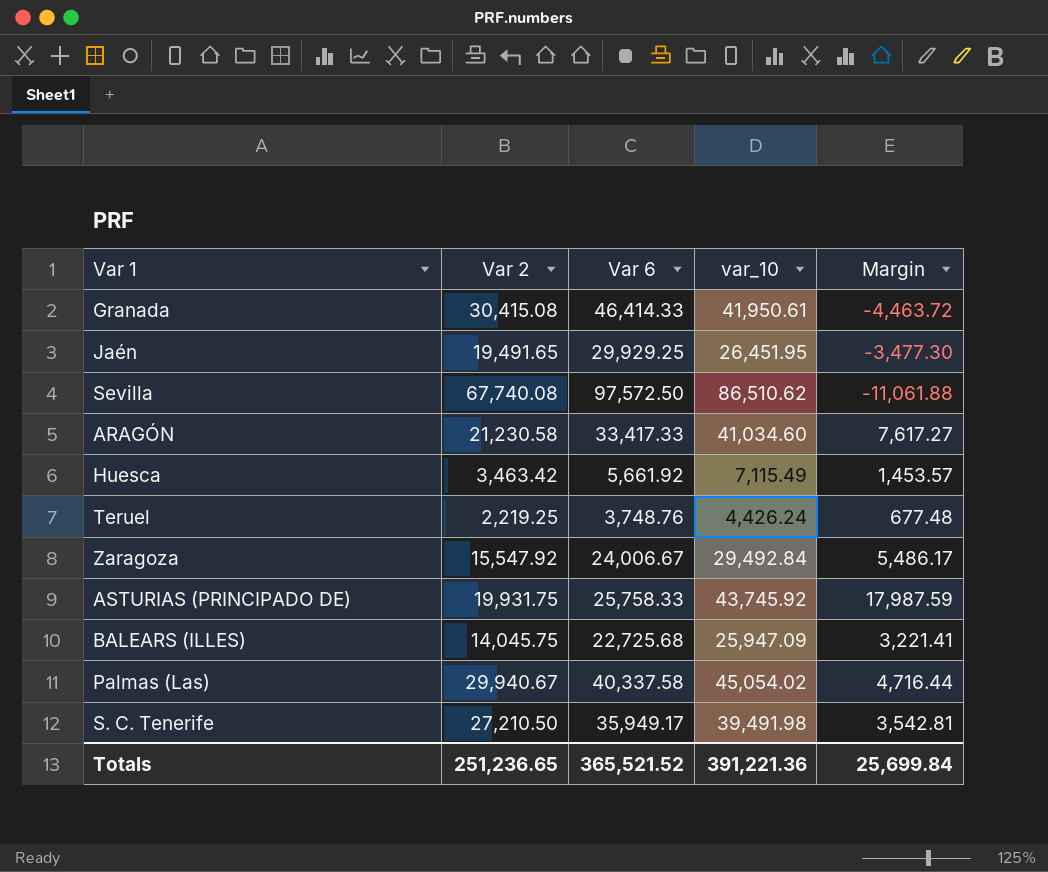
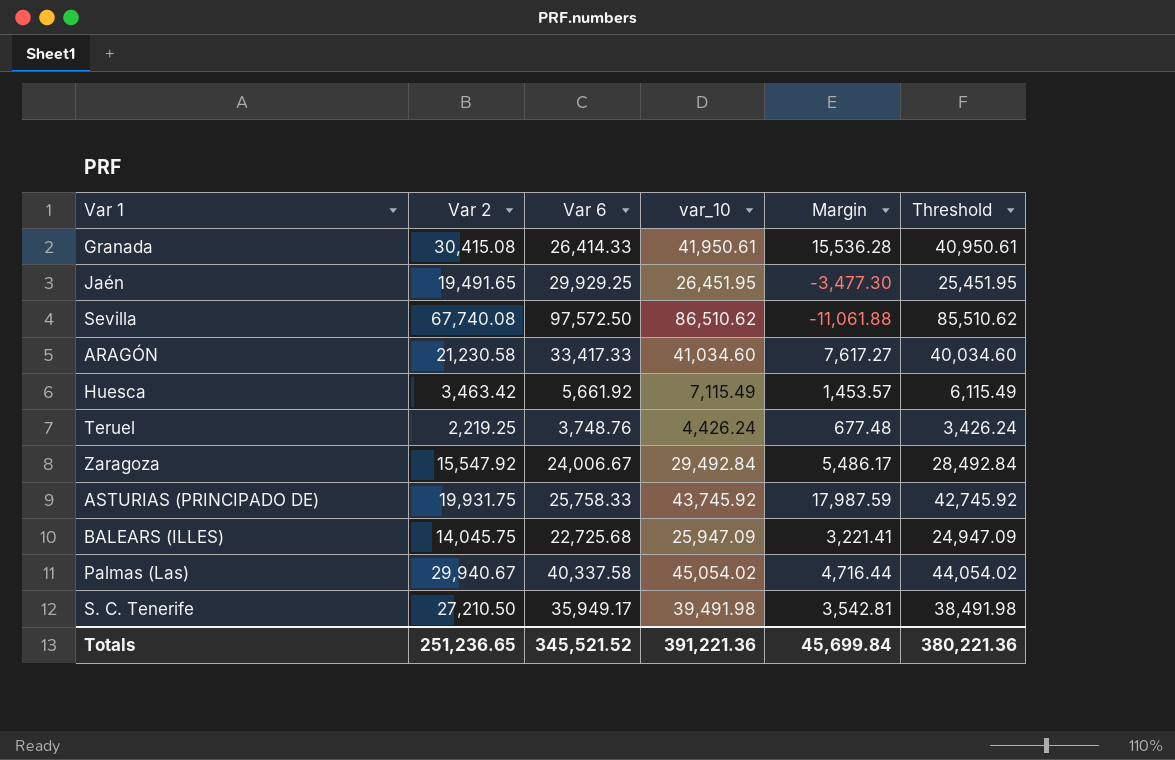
column Threshold | formula: none -> [var_10] - 1000
Granada | Var 6: 46,414.33 -> 26,414.33
Granada | Margin: -4,463.72 -> 15,536.28
Totals | Var 6: 365,521.52 -> 345,521.52
Totals | Margin: 25,699.84 -> 45,699.84

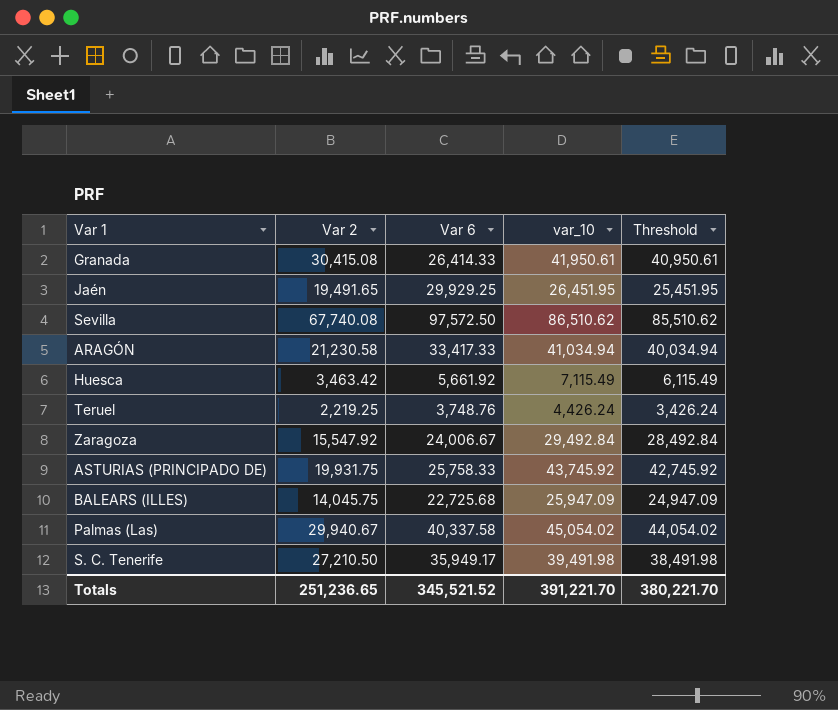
column Margin | formula: [var_10] - [Var 6] -> none
ARAGÓN | var_10: 41,034.60 -> 41,034.94
ARAGÓN | Threshold: 40,034.60 -> 40,034.94
Totals | var_10: 391,221.36 -> 391,221.70
Totals | Threshold: 380,221.36 -> 380,221.70

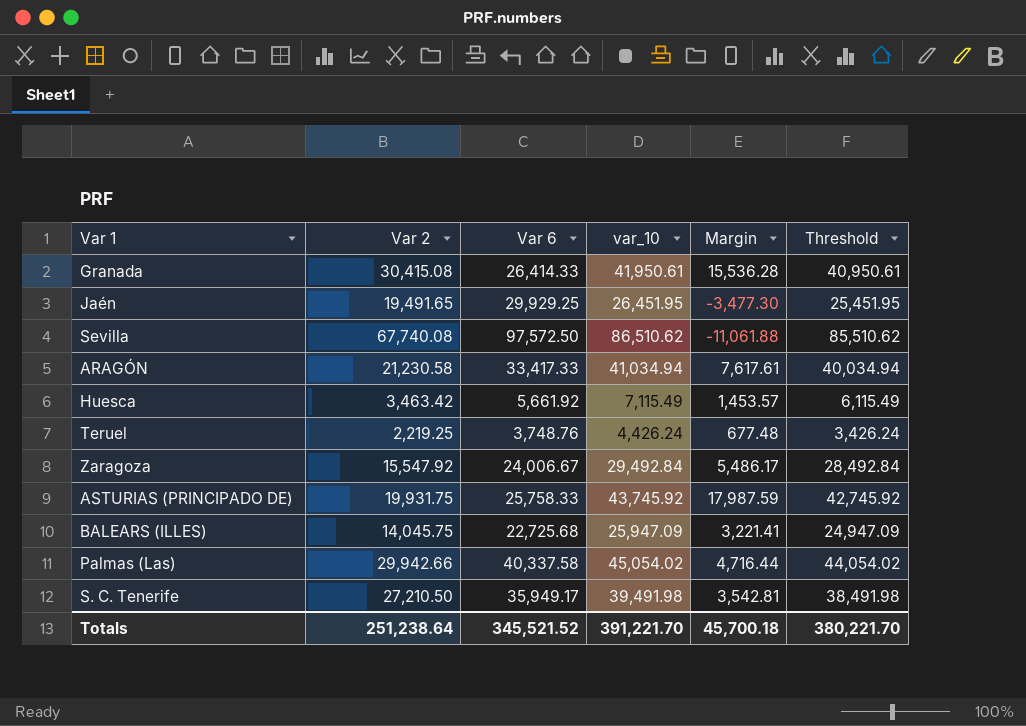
column Margin | formula: none -> [var_10] - [Var 6]
Palmas (Las) | Var 2: 29,940.67 -> 29,942.66
Totals | Var 2: 251,236.65 -> 251,238.64

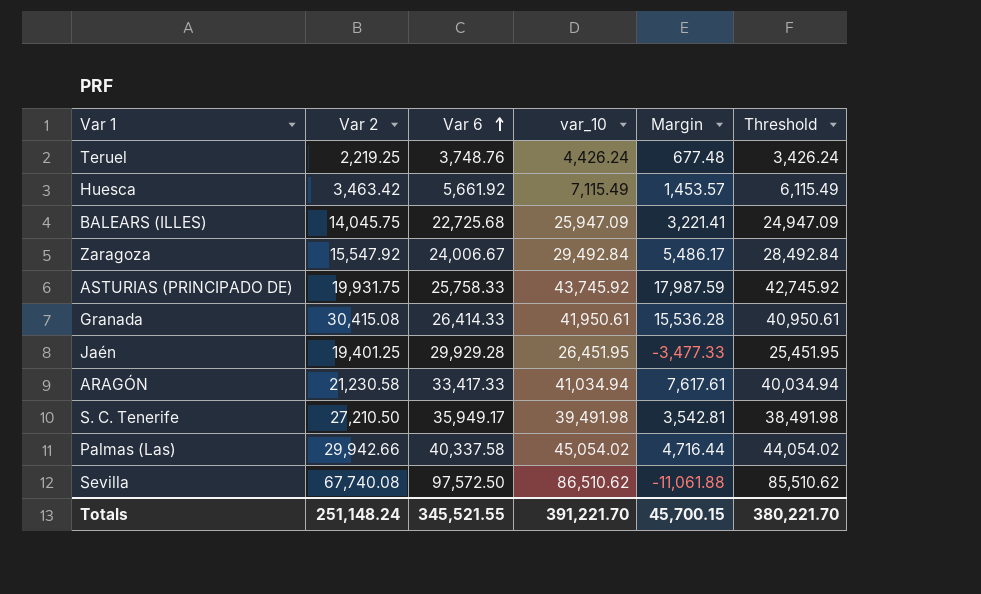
row order: none -> Var 6 ascending
Jaén | Var 2: 19,491.65 -> 19,401.25
Jaén | Var 6: 29,929.25 -> 29,929.28
Jaén | Margin: -3,477.30 -> -3,477.33
Totals | Var 2: 251,238.64 -> 251,148.24
Totals | Var 6: 345,521.52 -> 345,521.55
Totals | Margin: 45,700.18 -> 45,700.15

